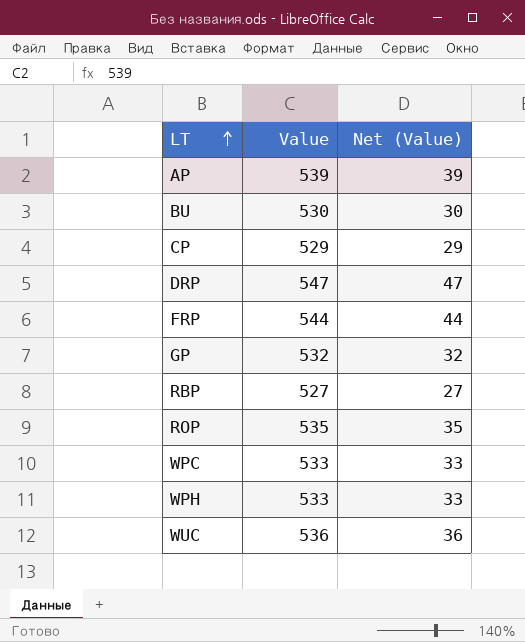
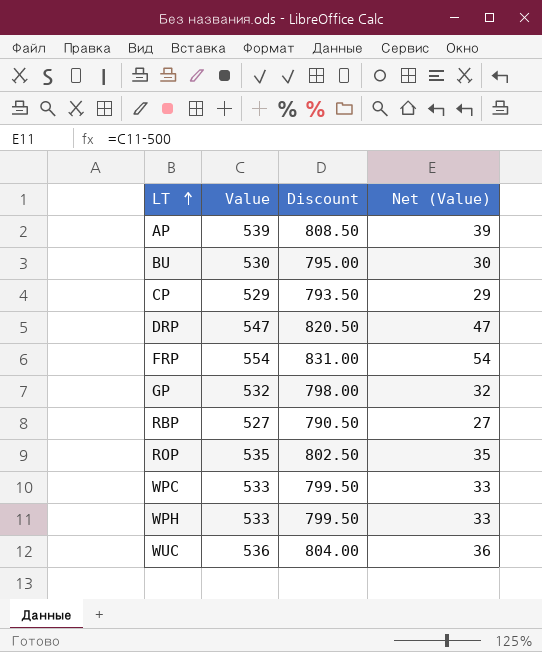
column Discount | formula: none -> [Value] * 1.5
FRP | Value: 544 -> 554
FRP | Net (Value): 44 -> 54

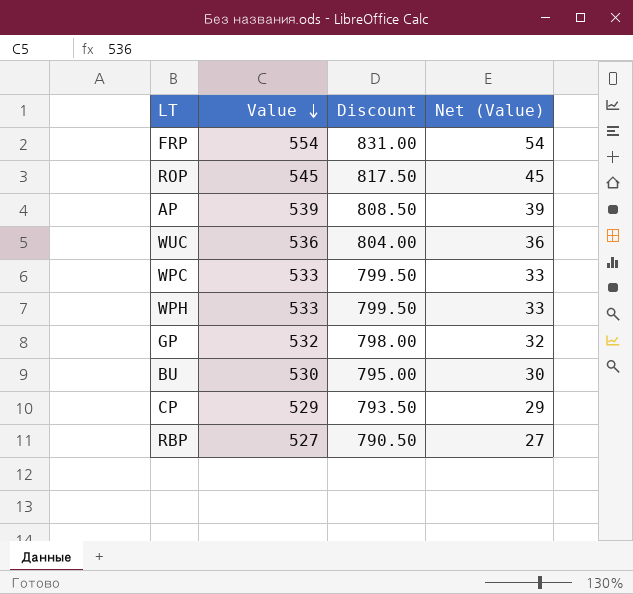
row order: LT ascending -> Value descending
row DRP: 547 | 820.50 | 47 -> none
ROP | Value: 535 -> 545
ROP | Discount: 802.50 -> 817.50
ROP | Net (Value): 35 -> 45

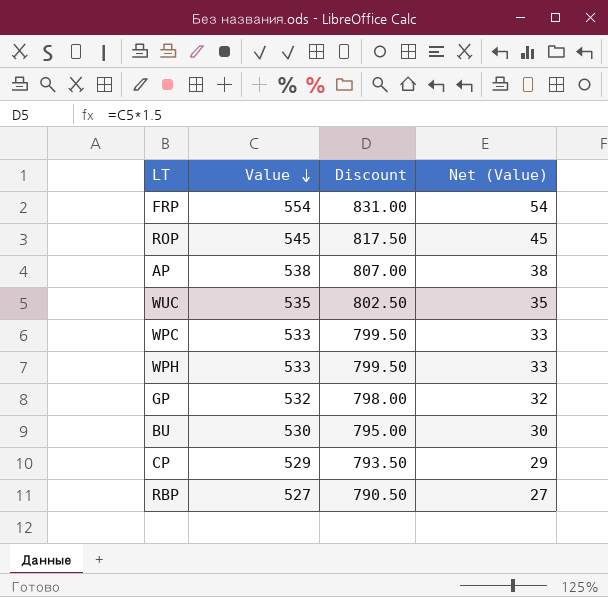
AP | Value: 539 -> 538
AP | Discount: 808.50 -> 807.00
AP | Net (Value): 39 -> 38
WUC | Value: 536 -> 535
WUC | Discount: 804.00 -> 802.50
WUC | Net (Value): 36 -> 35

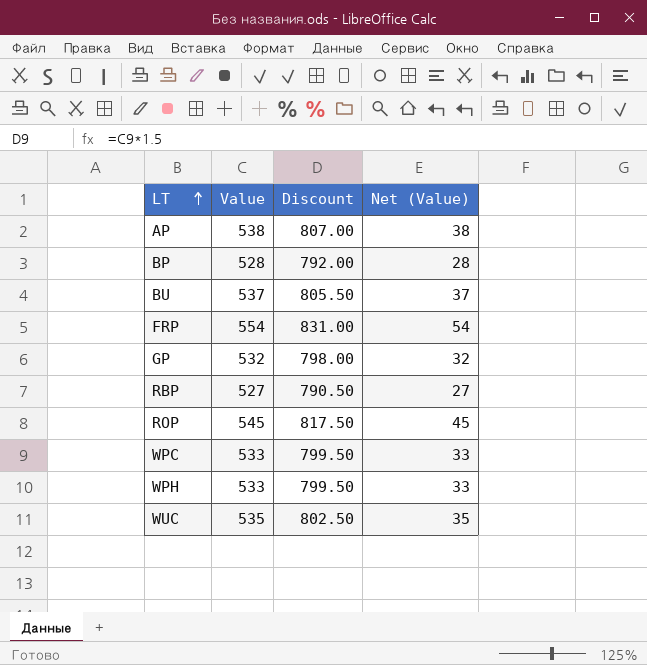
row order: Value descending -> LT ascending
row CP: 529 | 793.50 | 29 -> none
row BP: none -> 528 | 792.00 | 28
BU | Value: 530 -> 537
BU | Discount: 795.00 -> 805.50
BU | Net (Value): 30 -> 37

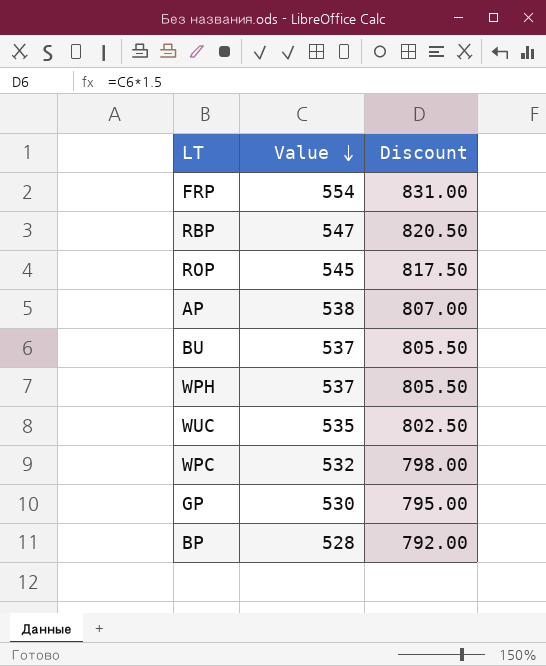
row order: LT ascending -> Value descending
column Net (Value) | formula: [Value] - 500 -> none
RBP | Value: 527 -> 547
RBP | Discount: 790.50 -> 820.50
WPH | Value: 533 -> 537
WPH | Discount: 799.50 -> 805.50
WPC | Value: 533 -> 532
WPC | Discount: 799.50 -> 798.00
GP | Value: 532 -> 530
GP | Discount: 798.00 -> 795.00

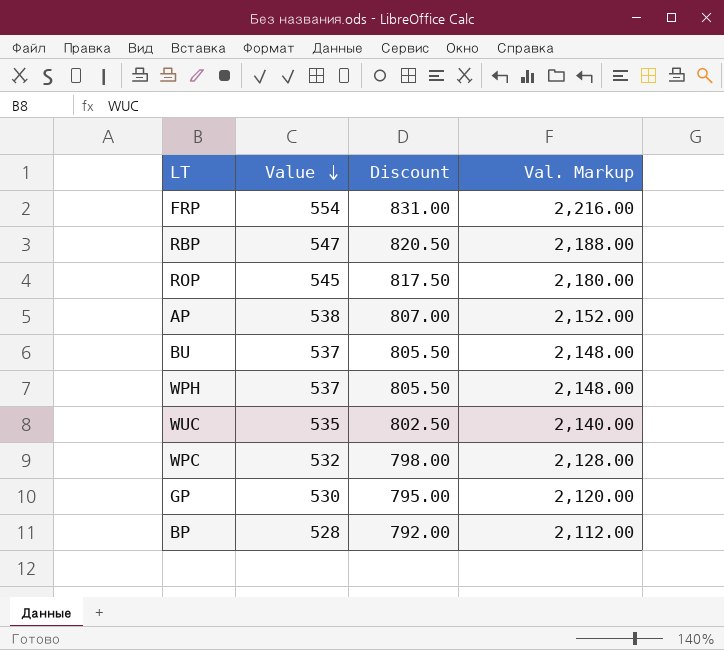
column Val. Markup | formula: none -> [Value] * 4

